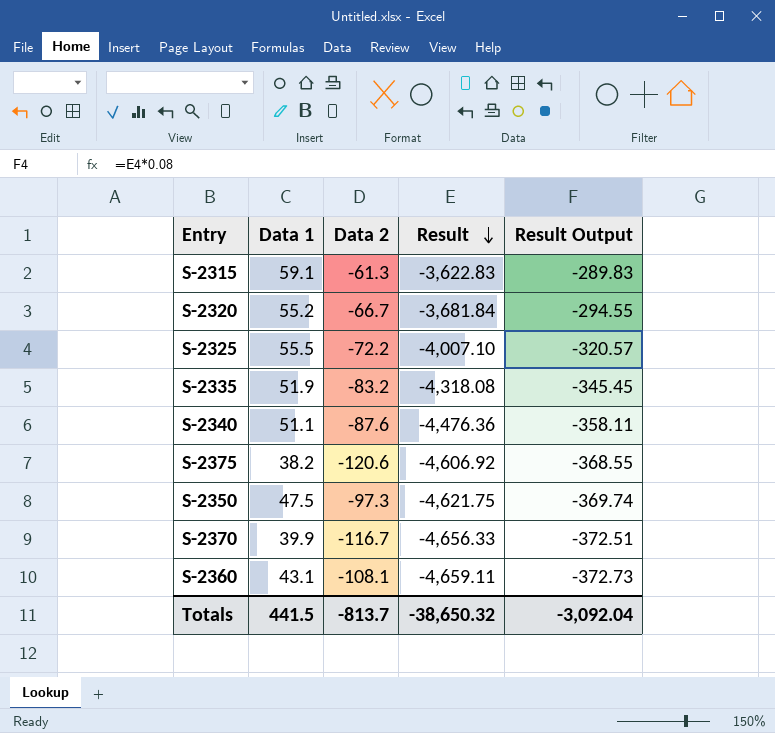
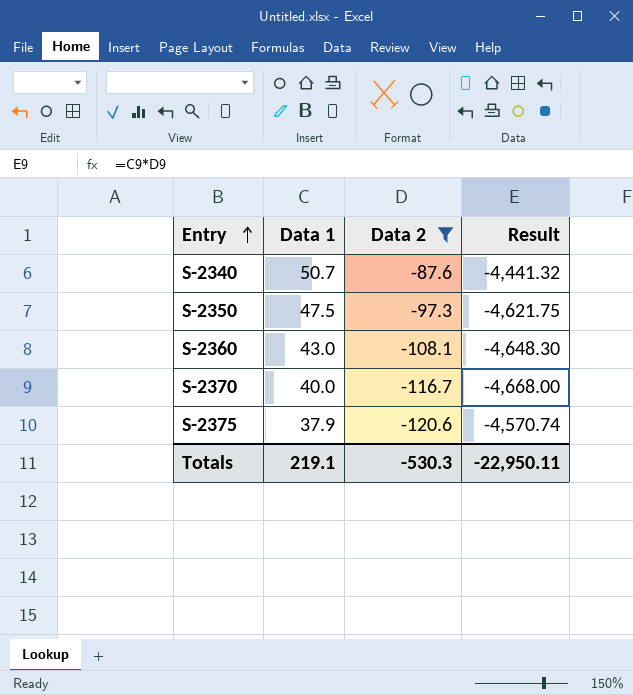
filter: none -> Data 2 <= -87.6
row order: Result descending -> Entry ascending
column Result Output | formula: [Result] * 0.08 -> none
S-2340 | Data 1: 51.1 -> 50.7
S-2340 | Result: -4,476.36 -> -4,441.32
S-2360 | Data 1: 43.1 -> 43.0
S-2360 | Result: -4,659.11 -> -4,648.30
S-2370 | Data 1: 39.9 -> 40.0
S-2370 | Result: -4,656.33 -> -4,668.00
S-2375 | Data 1: 38.2 -> 37.9
S-2375 | Result: -4,606.92 -> -4,570.74
Totals | Data 1: 441.5 -> 219.1
Totals | Data 2: -813.7 -> -530.3
Totals | Result: -38,650.32 -> -22,950.11

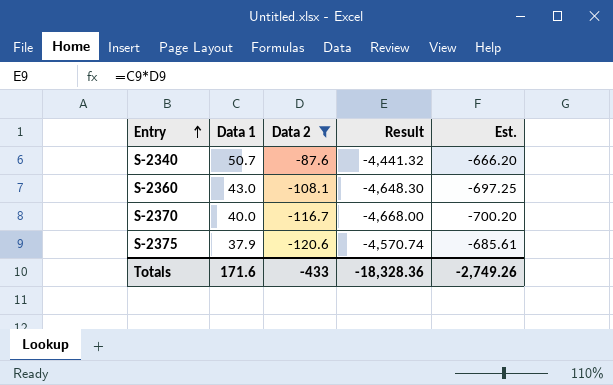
column Est. | formula: none -> [Result] * 0.15
row S-2350: 47.5 | -97.3 | -4,621.75 -> none
Totals | Data 1: 219.1 -> 171.6
Totals | Data 2: -530.3 -> -433
Totals | Result: -22,950.11 -> -18,328.36

